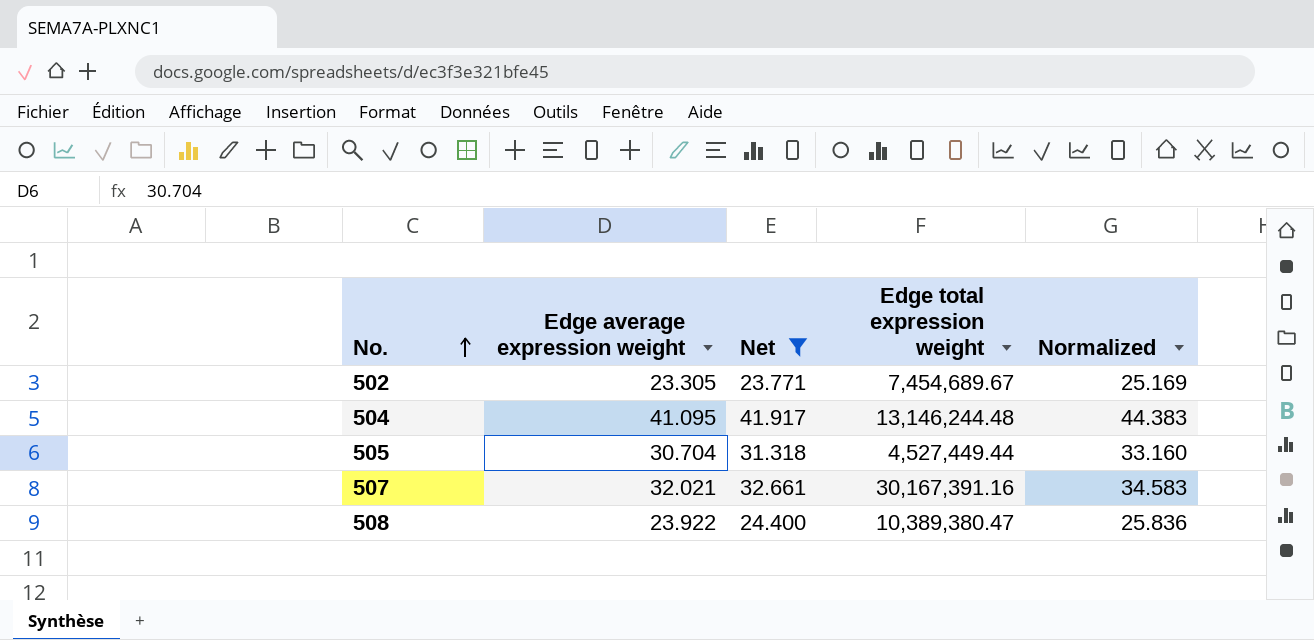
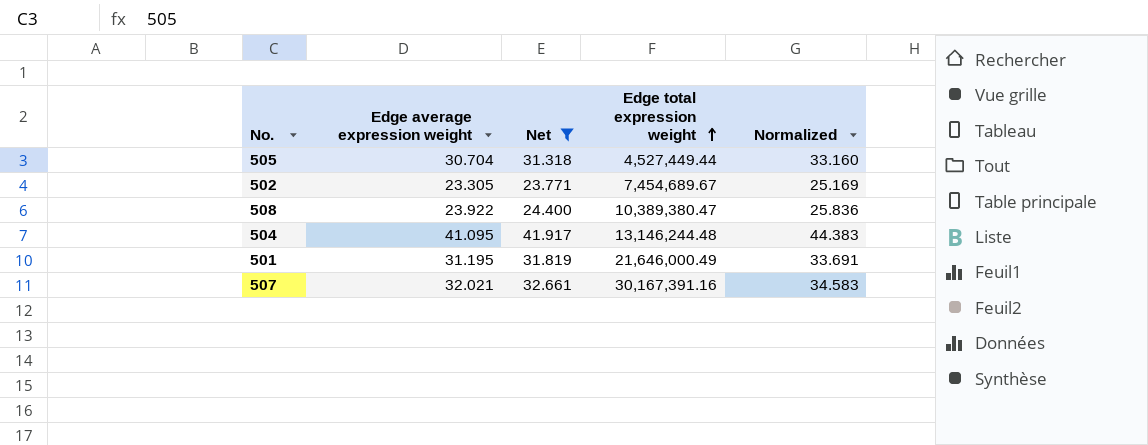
row order: No. ascending -> Edge total expression weight ascending
row 501: none -> 31.195 | 31.819 | 21,646,000.49 | 33.691

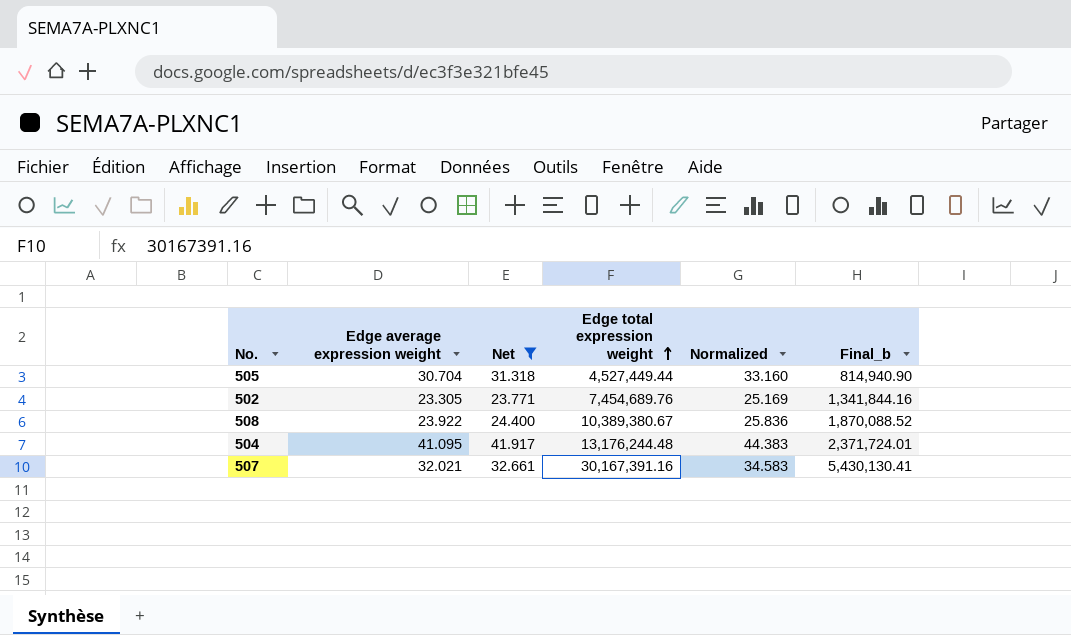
column Final_b | formula: none -> [Edge total expression weight] * 0.18
row 501: 31.195 | 31.819 | 21,646,000.49 | 33.691 -> none
502 | Edge total expression weight: 7,454,689.67 -> 7,454,689.76
508 | Edge total expression weight: 10,389,380.47 -> 10,389,380.67
504 | Edge total expression weight: 13,146,244.48 -> 13,176,244.48

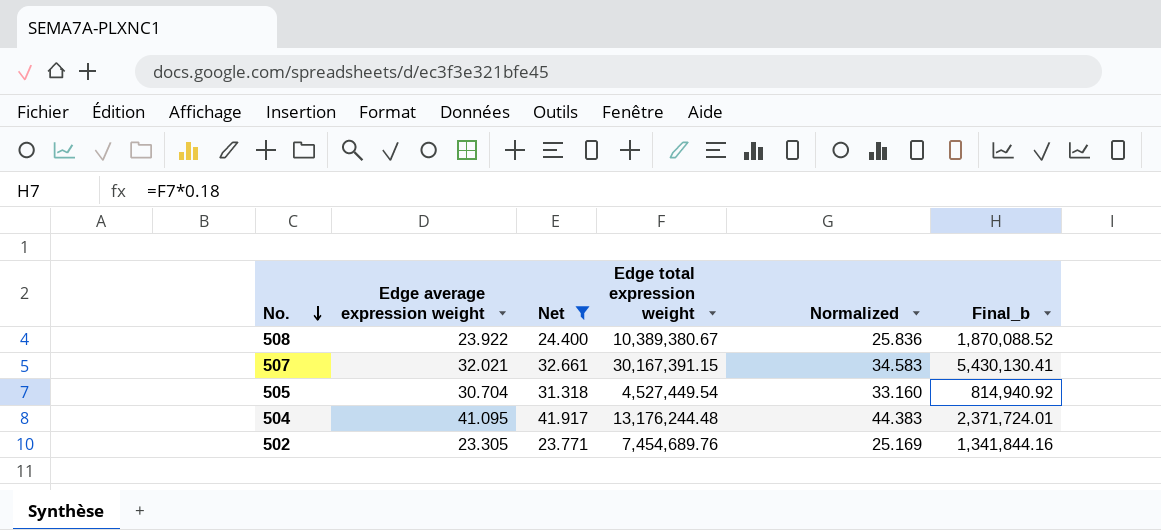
row order: Edge total expression weight ascending -> No. descending
507 | Edge total expression weight: 30,167,391.16 -> 30,167,391.15
505 | Edge total expression weight: 4,527,449.44 -> 4,527,449.54
505 | Final_b: 814,940.90 -> 814,940.92

